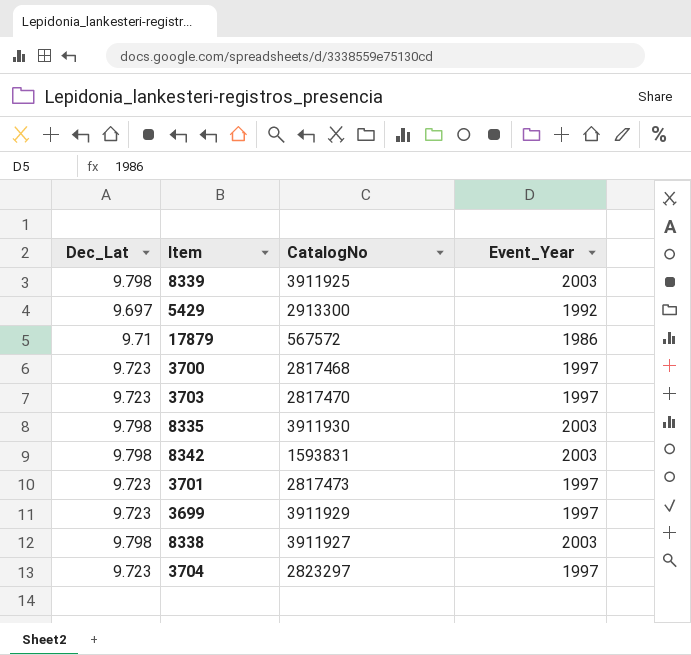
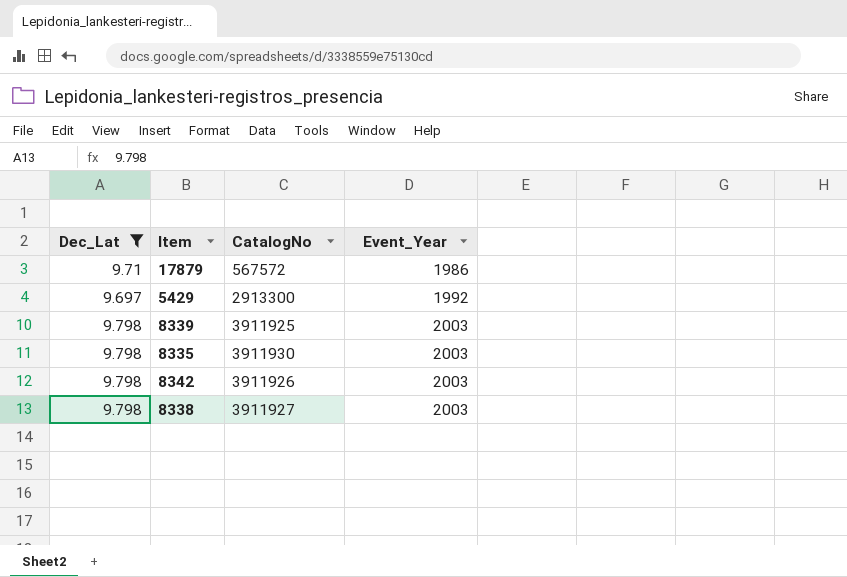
filter: none -> Dec_Lat != 9.723
row order: none -> Event_Year ascending
8342 | CatalogNo: 1593831 -> 3911926

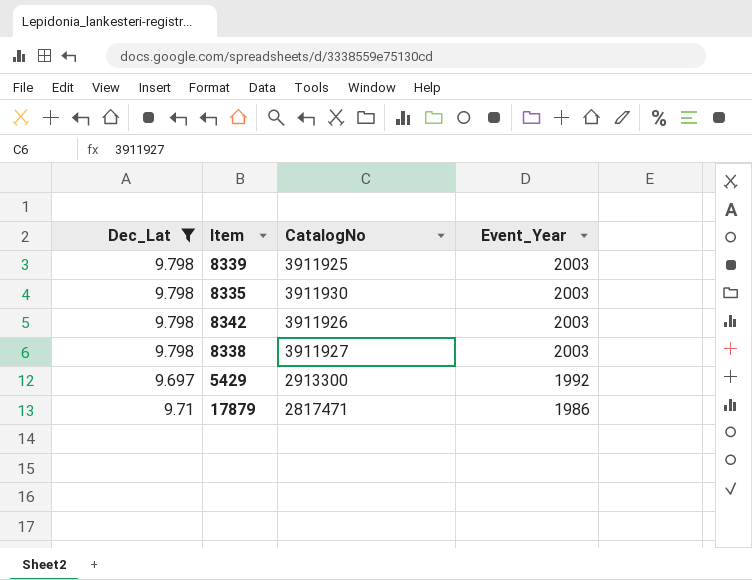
row order: Event_Year ascending -> Event_Year descending
17879 | CatalogNo: 567572 -> 2817471

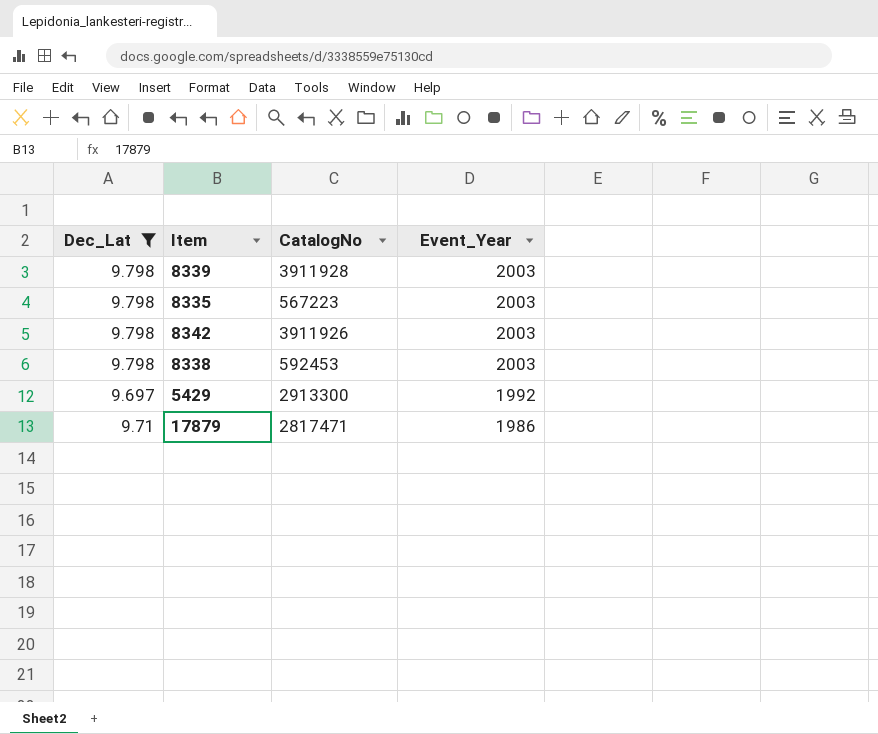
8339 | CatalogNo: 3911925 -> 3911928
8335 | CatalogNo: 3911930 -> 567223
8338 | CatalogNo: 3911927 -> 592453

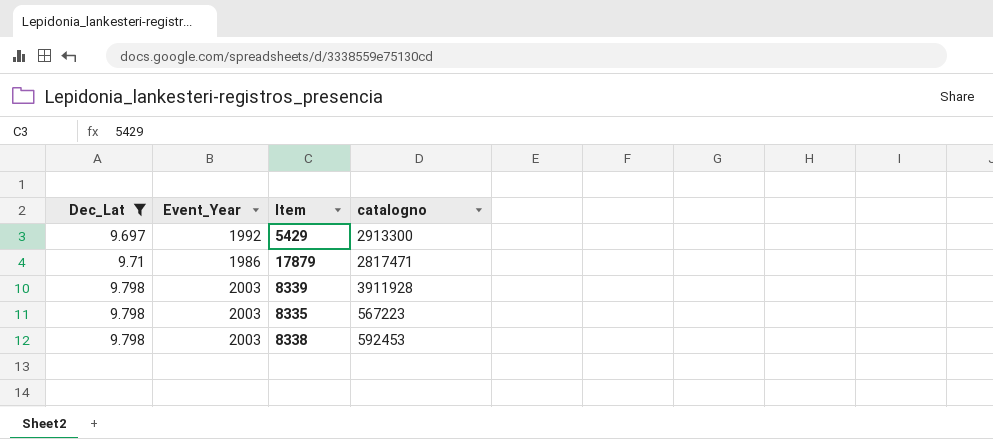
row order: Event_Year descending -> Dec_Lat ascending
column Event_Year | position: 4 -> 2
column name: CatalogNo -> catalogno
row 8342: 9.798 | 3911926 | 2003 -> none

